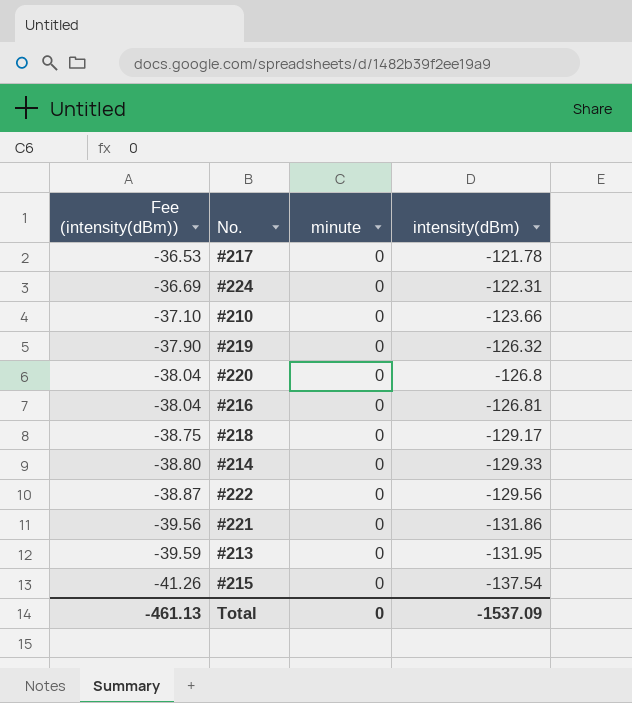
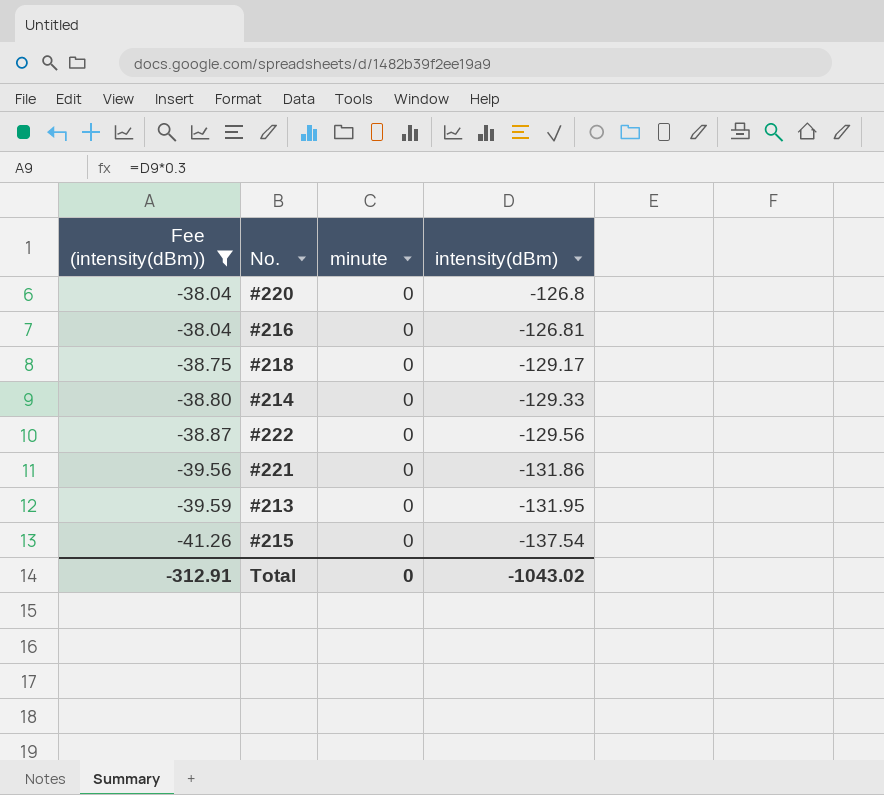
filter: none -> Fee (intensity(dBm)) <= -38.04
Total | Fee (intensity(dBm)): -461.13 -> -312.91
Total | intensity(dBm): -1537.09 -> -1043.02

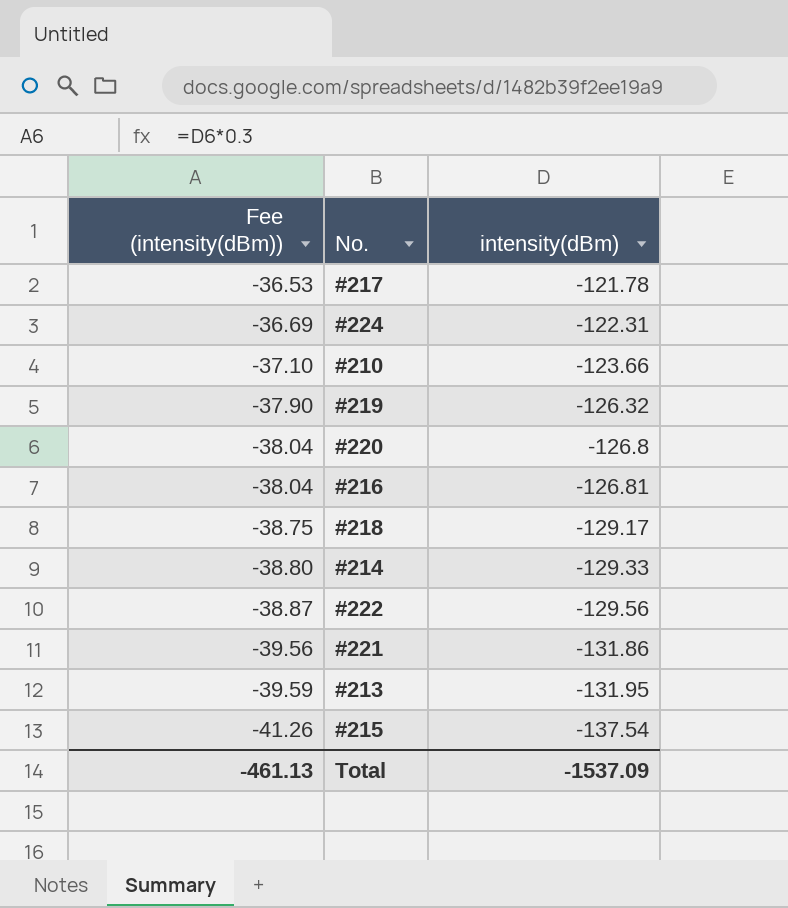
filter: Fee (intensity(dBm)) <= -38.04 -> none
column minute | position: 3 -> none
Total | Fee (intensity(dBm)): -312.91 -> -461.13
Total | intensity(dBm): -1043.02 -> -1537.09

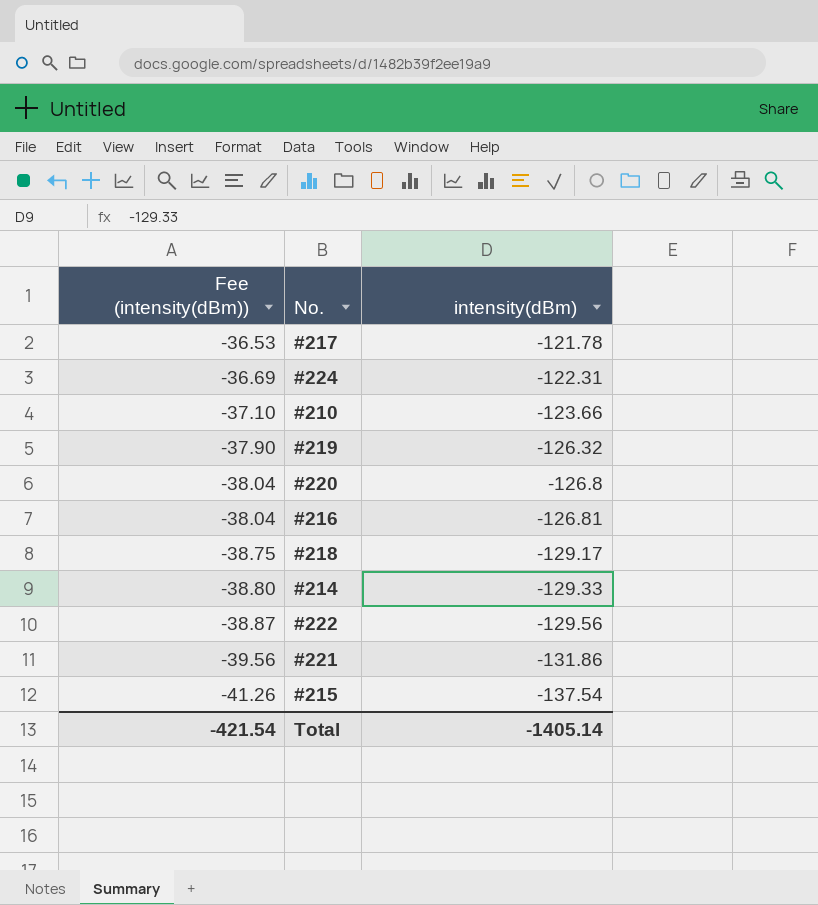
row #213: -39.59 | -131.95 -> none
Total | Fee (intensity(dBm)): -461.13 -> -421.54
Total | intensity(dBm): -1537.09 -> -1405.14

